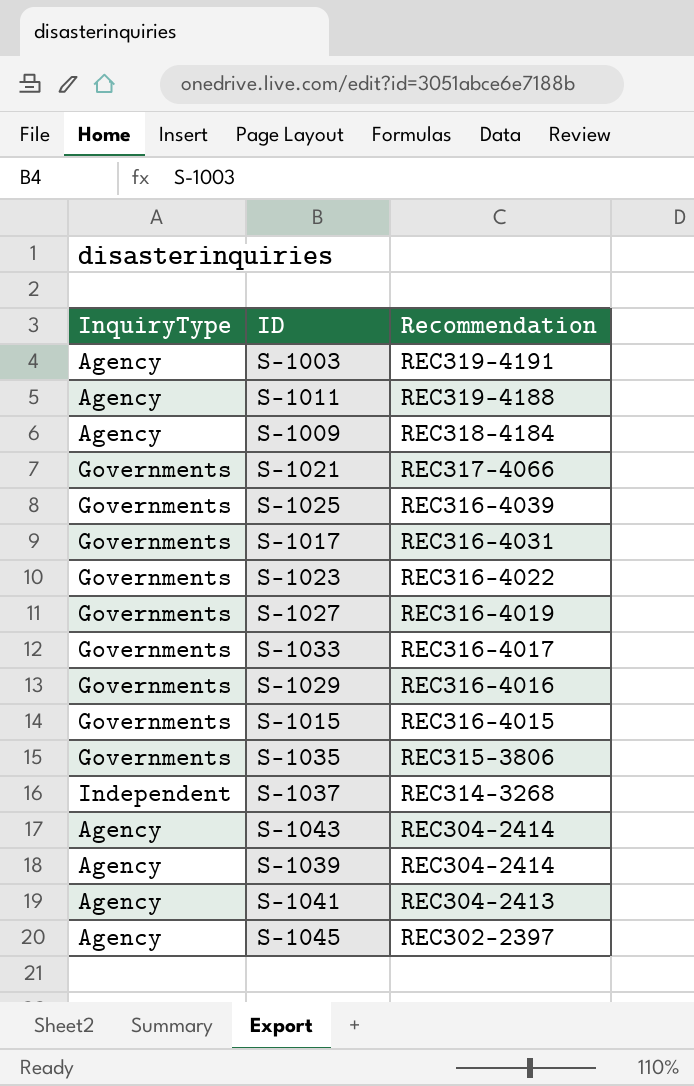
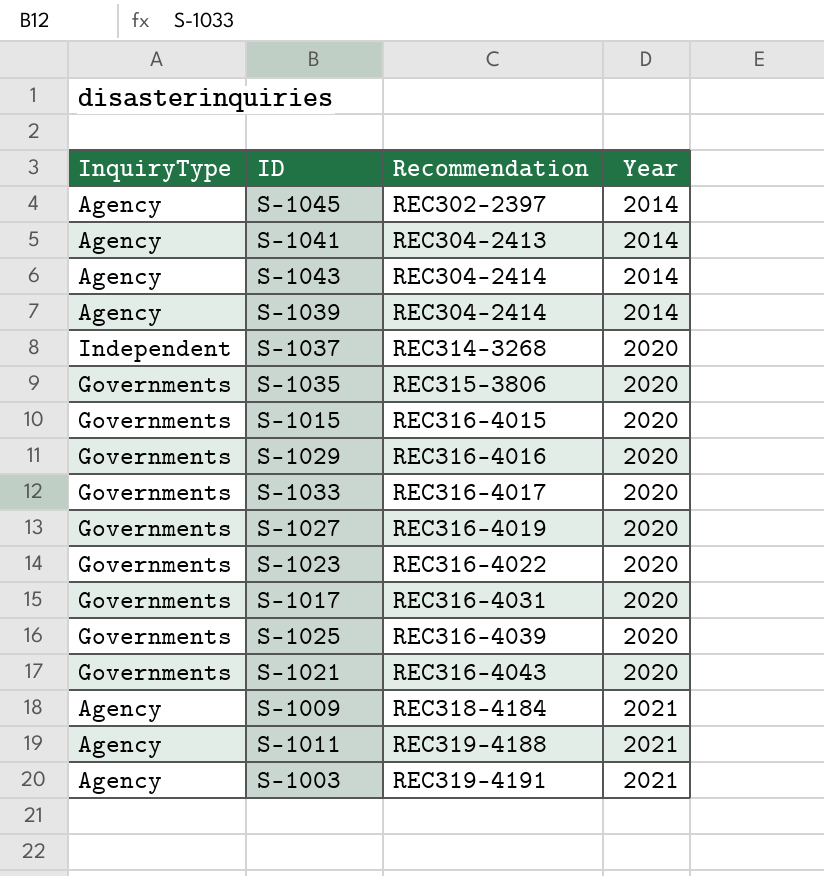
row order: Recommendation descending -> Recommendation ascending
column Year | position: none -> 4
S-1021 | Recommendation: REC317-4066 -> REC316-4043

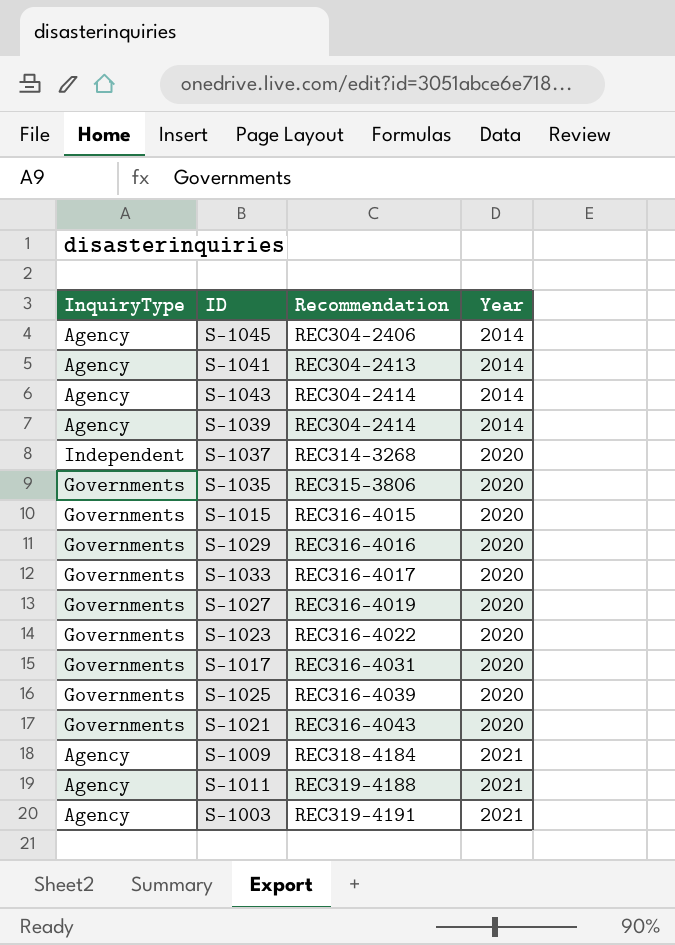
S-1045 | Recommendation: REC302-2397 -> REC304-2406

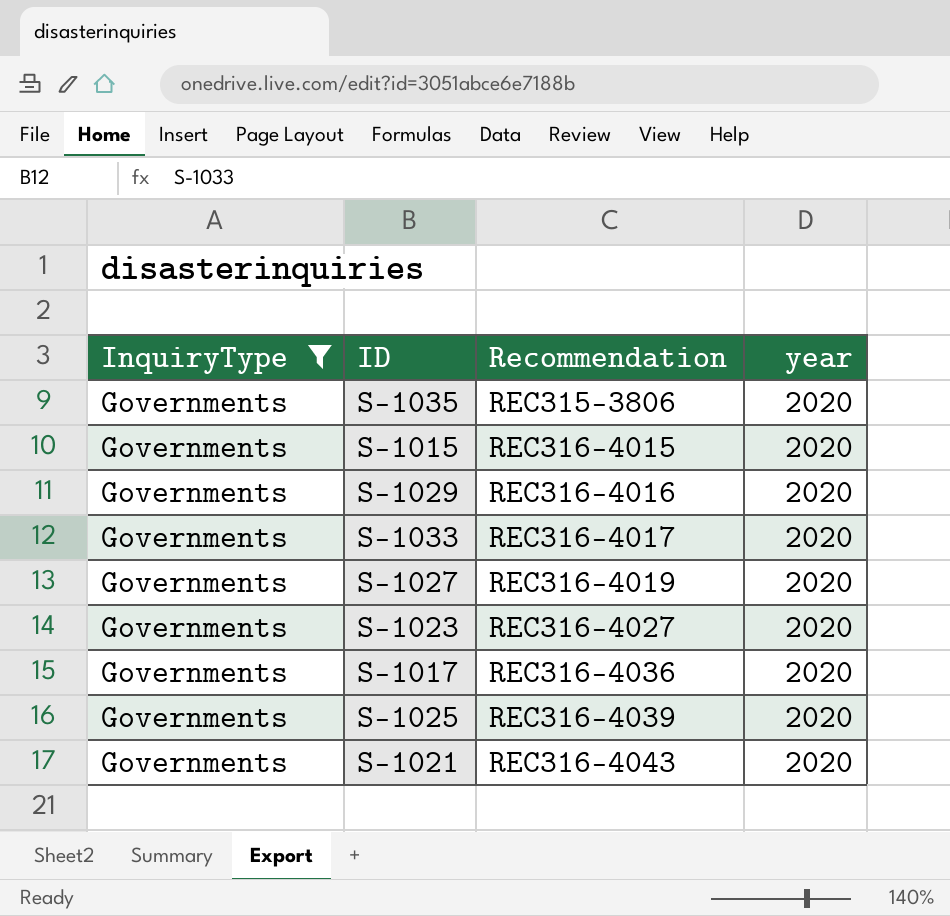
filter: none -> InquiryType = Governments
column name: Year -> year
S-1023 | Recommendation: REC316-4022 -> REC316-4027
S-1017 | Recommendation: REC316-4031 -> REC316-4036

